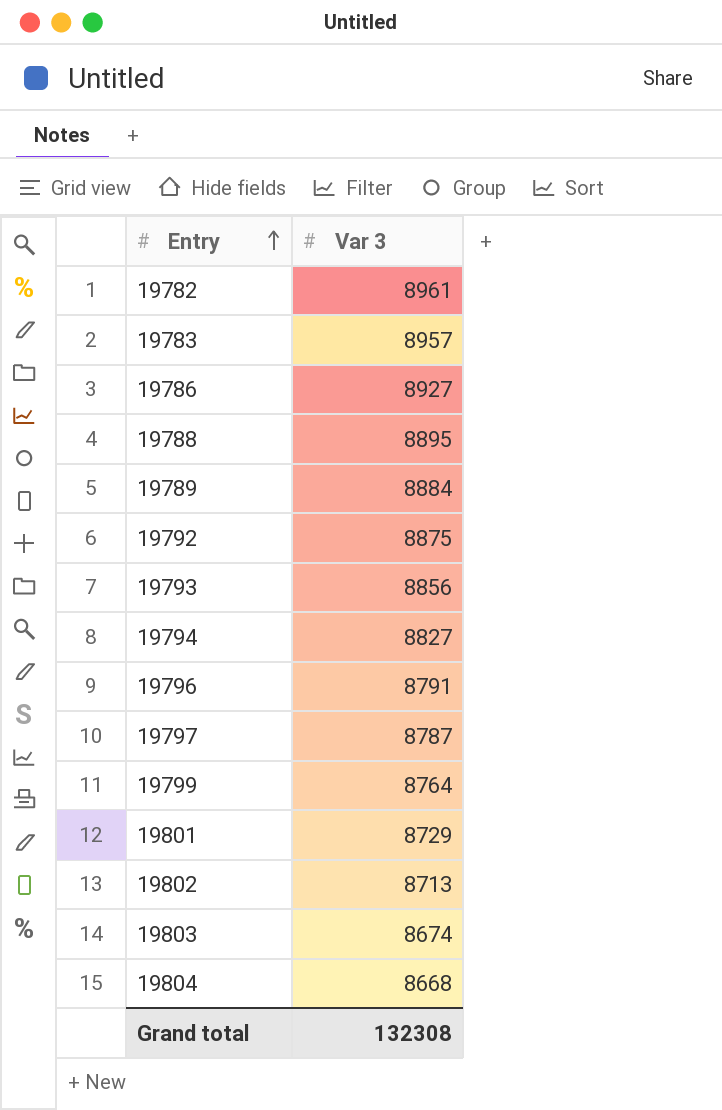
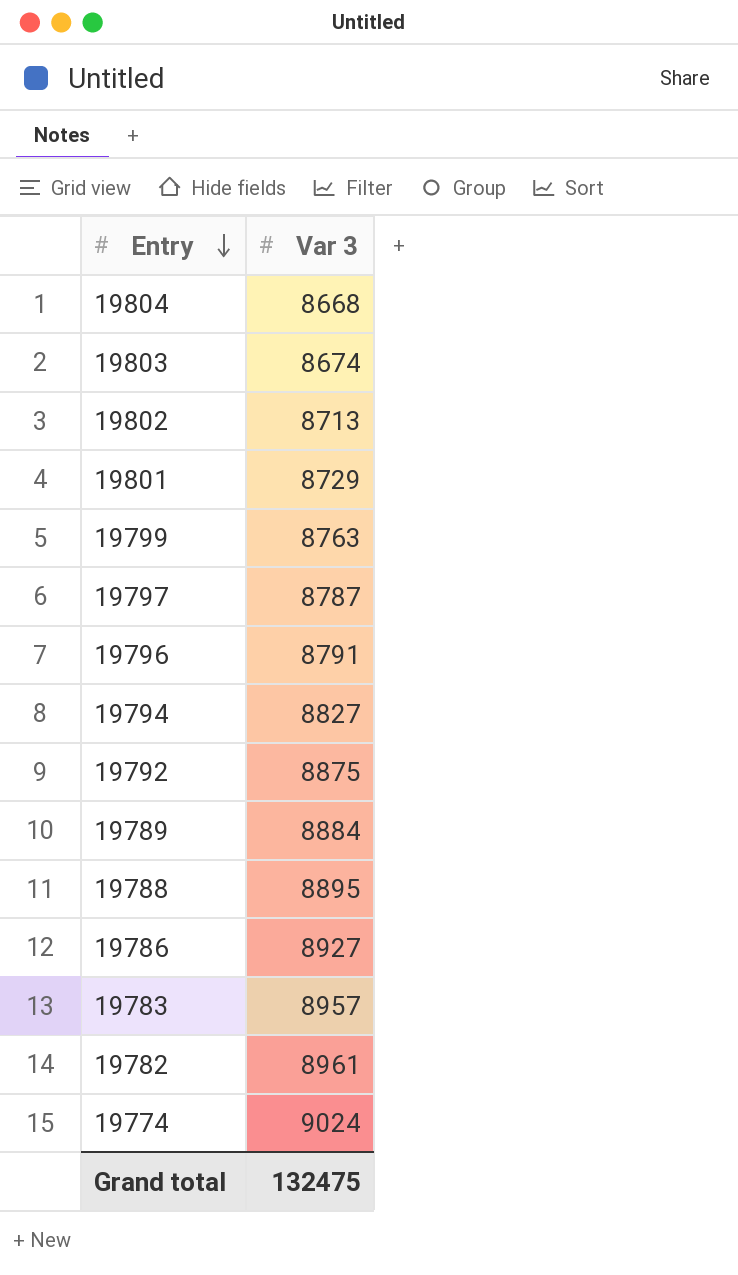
row order: Entry ascending -> Entry descending
row 19793: 8856 -> none
19799 | Var 3: 8764 -> 8763
row 19774: none -> 9024
Grand total | Var 3: 132308 -> 132475

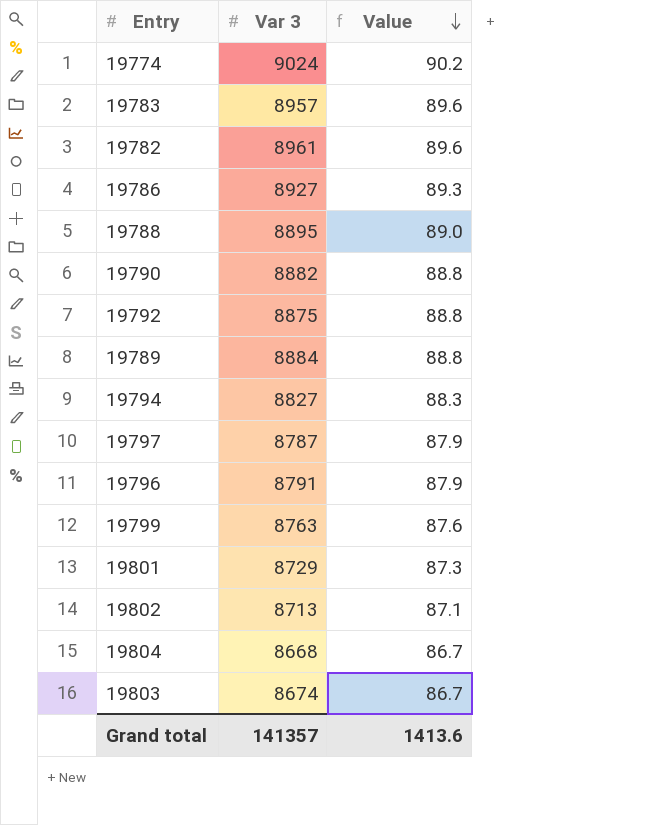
row order: Entry descending -> Value descending
column Value | formula: none -> [Var 3] * 0.01
row 19790: none -> 8882 | 88.8
Grand total | Var 3: 132475 -> 141357

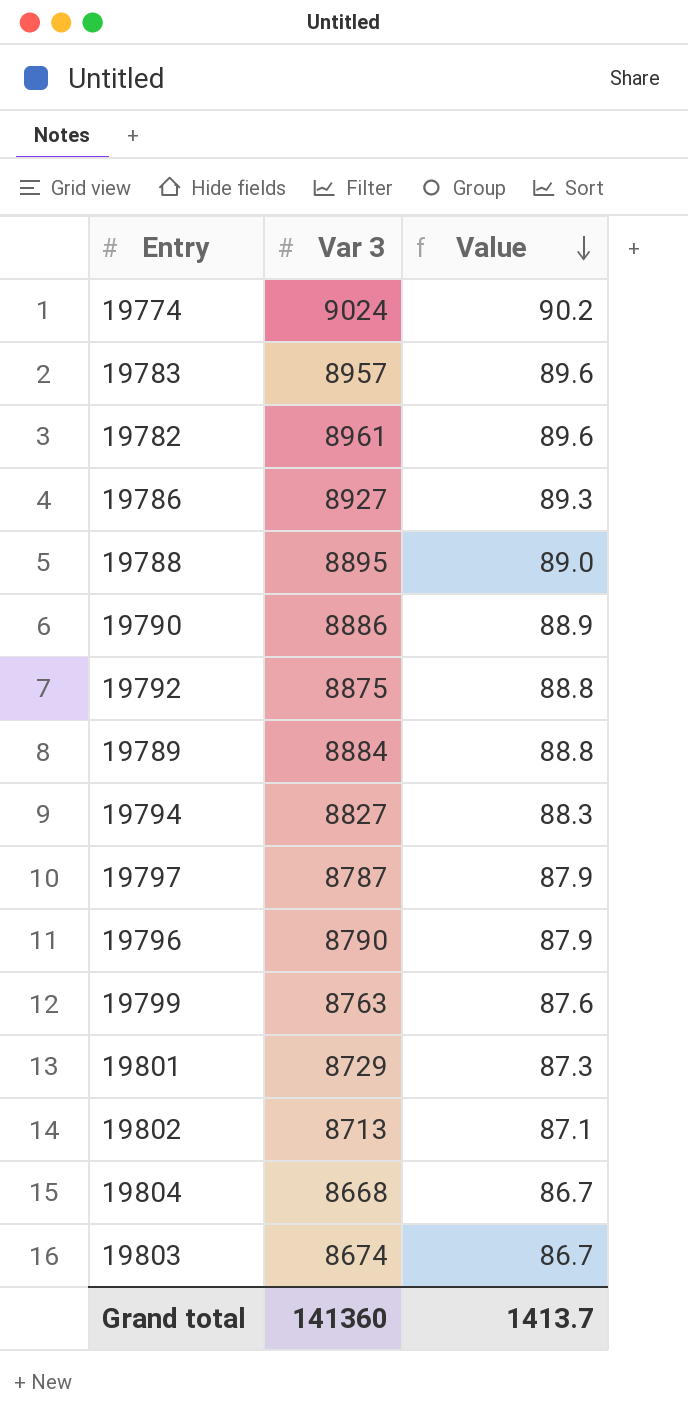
19790 | Var 3: 8882 -> 8886
19790 | Value: 88.8 -> 88.9
19796 | Var 3: 8791 -> 8790
Grand total | Var 3: 141357 -> 141360
Grand total | Value: 1413.6 -> 1413.7

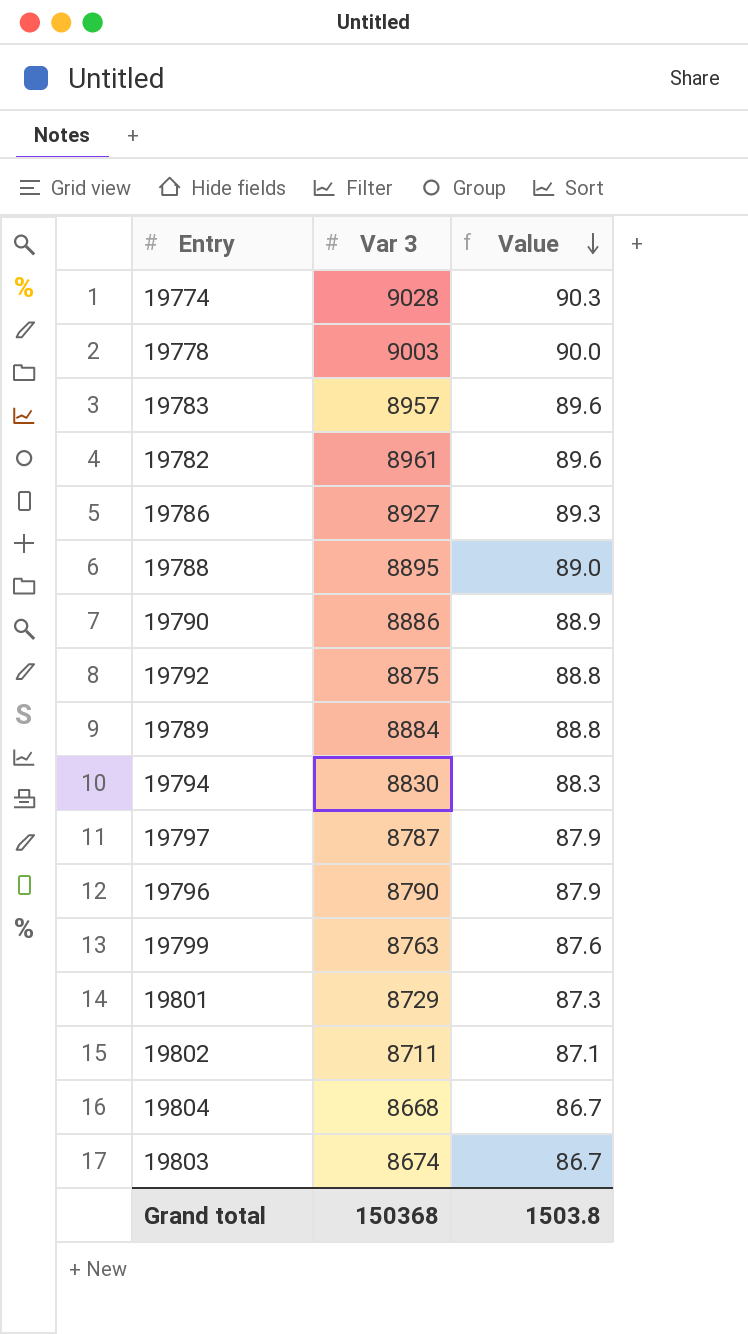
19774 | Var 3: 9024 -> 9028
19774 | Value: 90.2 -> 90.3
row 19778: none -> 9003 | 90.0
19794 | Var 3: 8827 -> 8830
19802 | Var 3: 8713 -> 8711
Grand total | Var 3: 141360 -> 150368
Grand total | Value: 1413.7 -> 1503.8

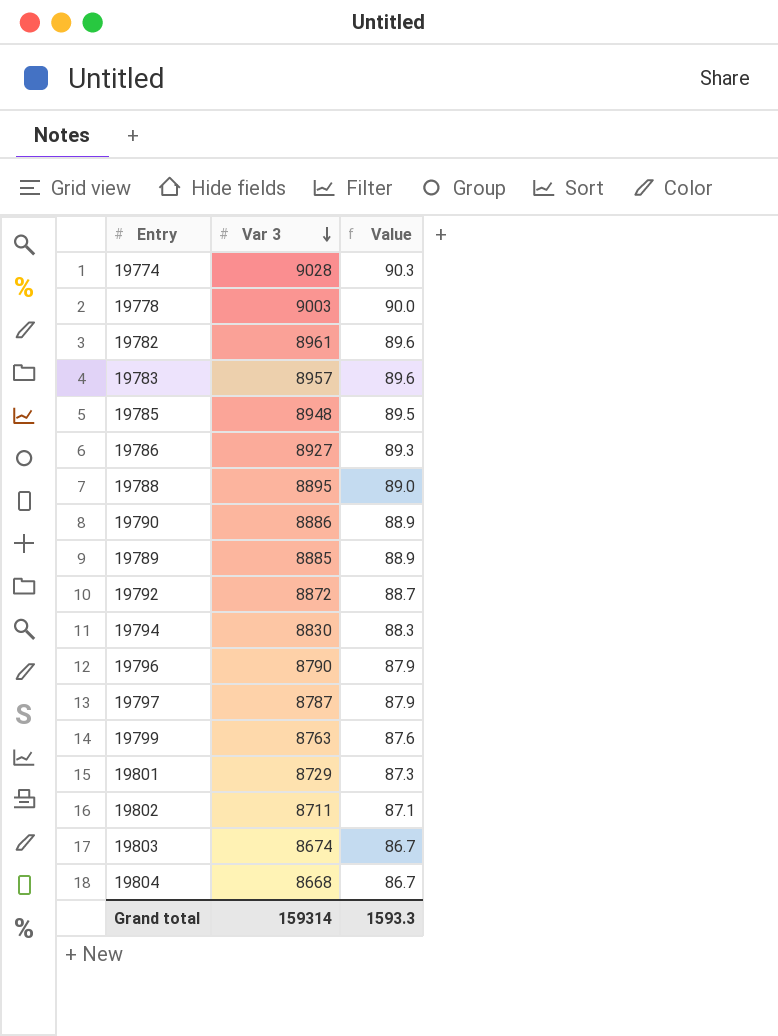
row order: Value descending -> Var 3 descending
row 19785: none -> 8948 | 89.5
19789 | Var 3: 8884 -> 8885
19789 | Value: 88.8 -> 88.9
19792 | Var 3: 8875 -> 8872
19792 | Value: 88.8 -> 88.7
Grand total | Var 3: 150368 -> 159314
Grand total | Value: 1503.8 -> 1593.3

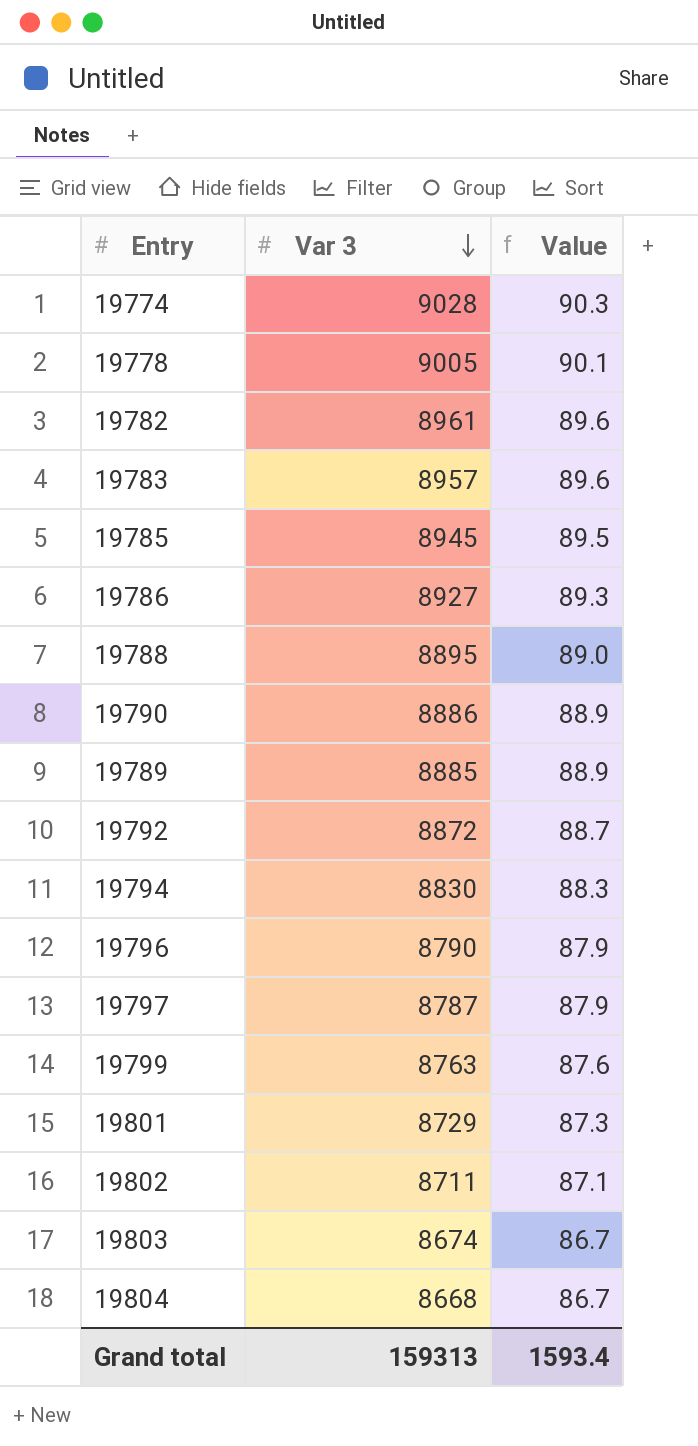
19778 | Var 3: 9003 -> 9005
19778 | Value: 90.0 -> 90.1
19785 | Var 3: 8948 -> 8945
Grand total | Var 3: 159314 -> 159313
Grand total | Value: 1593.3 -> 1593.4

